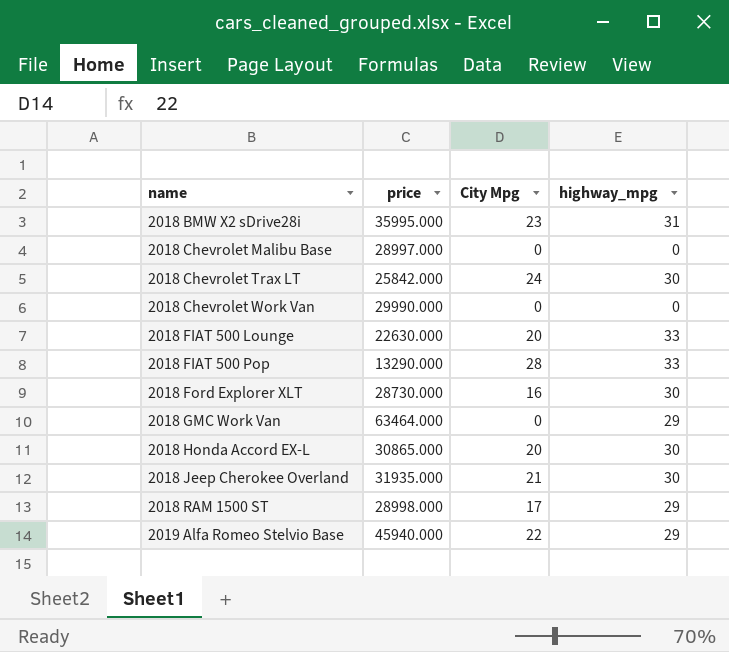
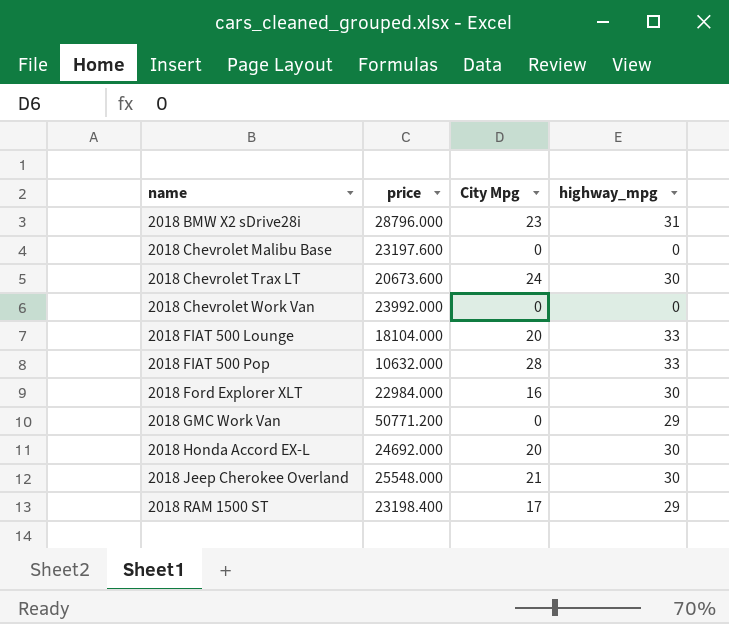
row 2019 Alfa Romeo Stelvio Base: 45940.000 | 22 | 29 -> none
2018 BMW X2 sDrive28i | price: 35995.000 -> 28796.000
2018 Chevrolet Malibu Base | price: 28997.000 -> 23197.600
2018 Chevrolet Trax LT | price: 25842.000 -> 20673.600
2018 Chevrolet Work Van | price: 29990.000 -> 23992.000
2018 FIAT 500 Lounge | price: 22630.000 -> 18104.000
2018 FIAT 500 Pop | price: 13290.000 -> 10632.000
2018 Ford Explorer XLT | price: 28730.000 -> 22984.000
2018 GMC Work Van | price: 63464.000 -> 50771.200
2018 Honda Accord EX-L | price: 30865.000 -> 24692.000
2018 Jeep Cherokee Overland | price: 31935.000 -> 25548.000
2018 RAM 1500 ST | price: 28998.000 -> 23198.400

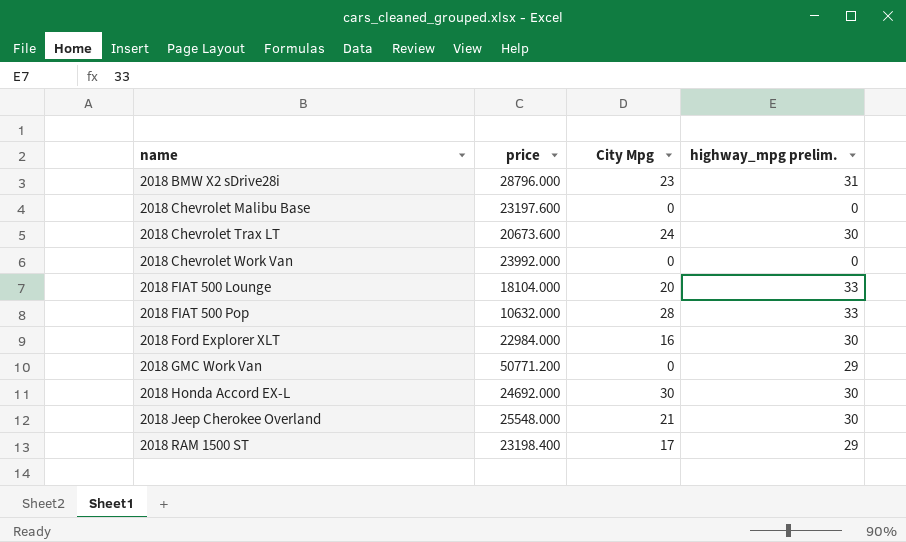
column name: highway_mpg -> highway_mpg prelim.
2018 Honda Accord EX-L | City Mpg: 20 -> 30

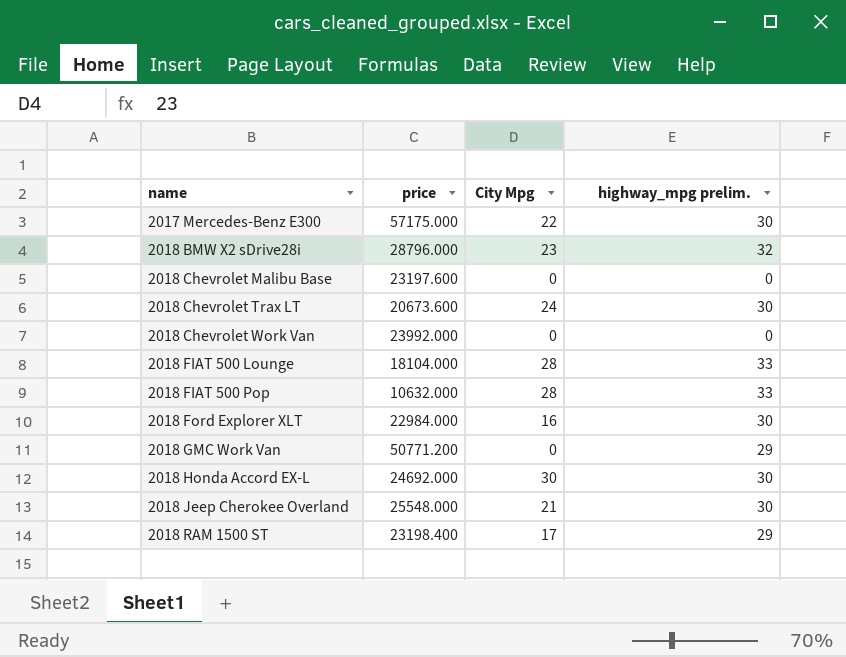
row 2017 Mercedes-Benz E300: none -> 57175.000 | 22 | 30
2018 BMW X2 sDrive28i | highway_mpg prelim.: 31 -> 32
2018 FIAT 500 Lounge | City Mpg: 20 -> 28

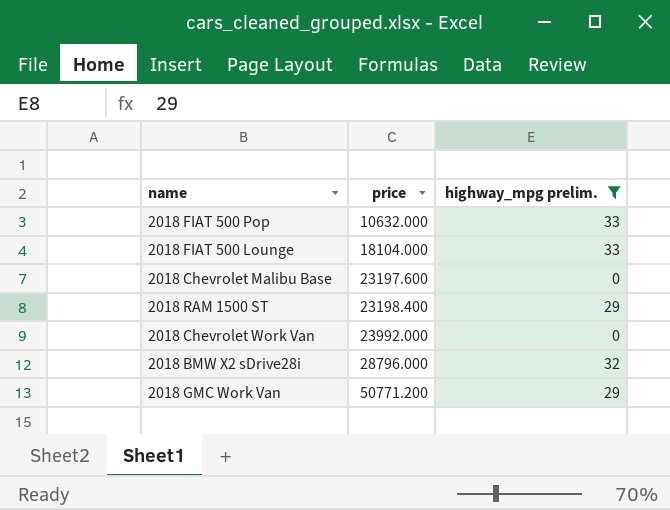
filter: none -> highway_mpg prelim. != 30
row order: name ascending -> price ascending
column City Mpg | position: 3 -> none

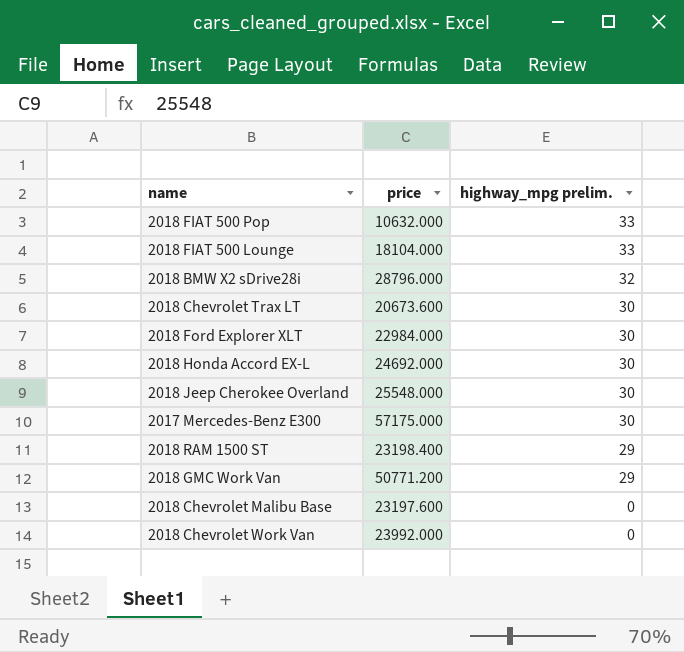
filter: highway_mpg prelim. != 30 -> none
row order: price ascending -> highway_mpg prelim. descending

